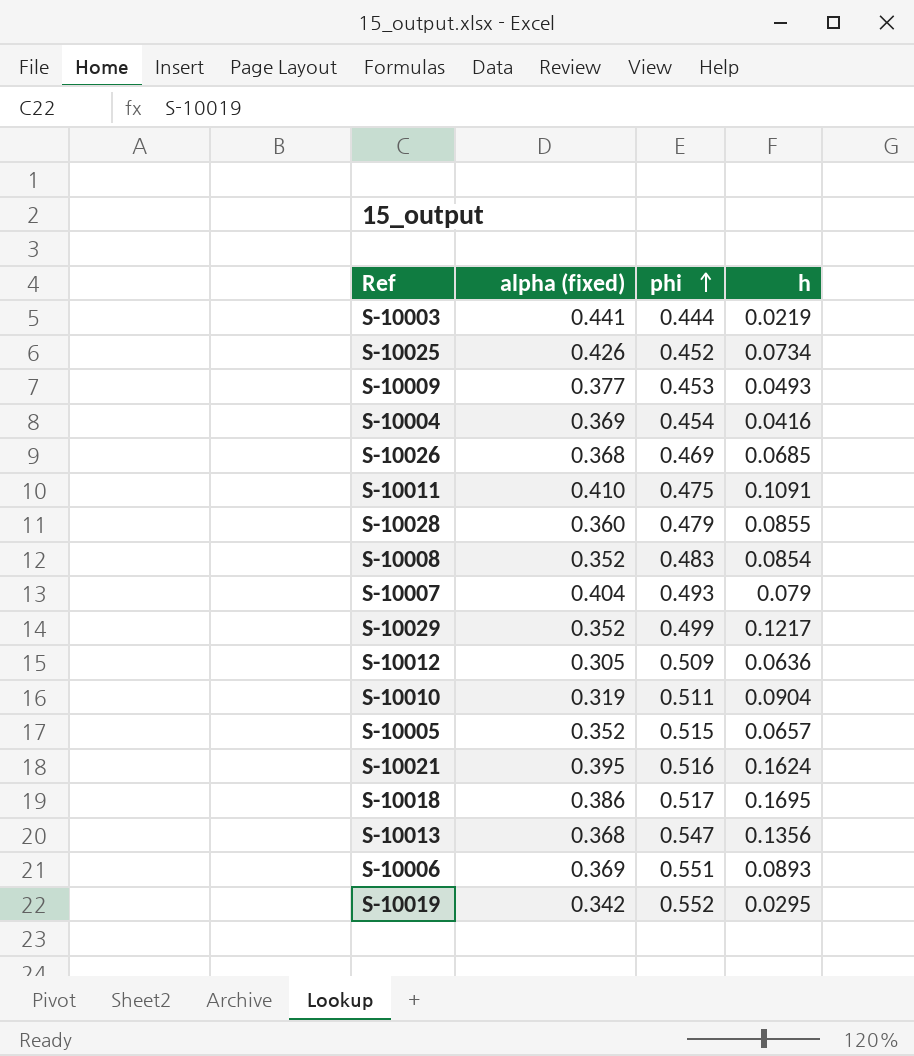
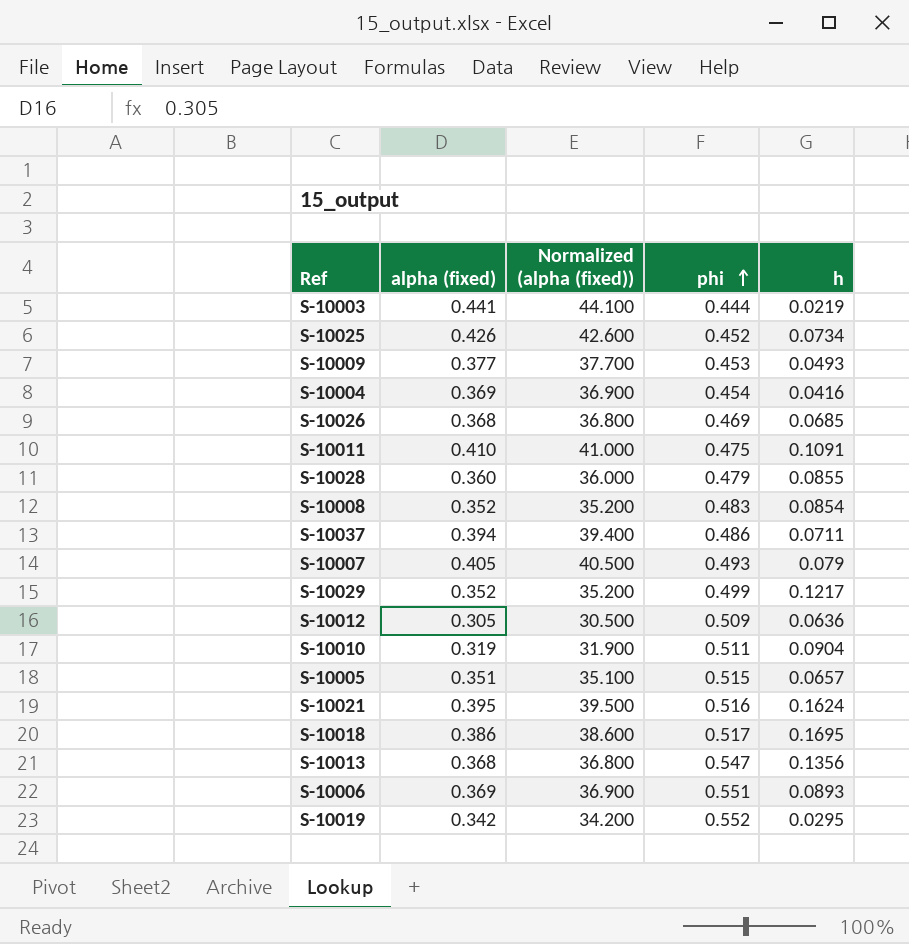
column Normalized (alpha (fixed)) | formula: none -> [alpha (fixed)] * 100
row S-10037: none -> 0.394 | 39.400 | 0.486 | 0.0711
S-10007 | alpha (fixed): 0.404 -> 0.405
S-10005 | alpha (fixed): 0.352 -> 0.351

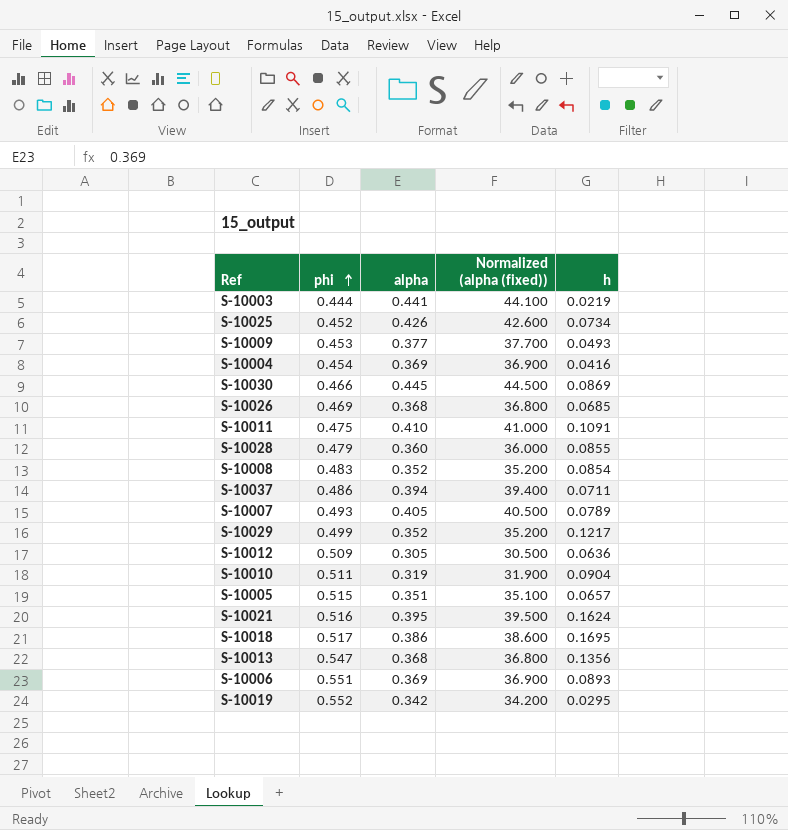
column phi | position: 4 -> 2
column name: alpha (fixed) -> alpha
row S-10030: none -> 0.466 | 0.445 | 44.500 | 0.0869
S-10007 | h: 0.079 -> 0.0789

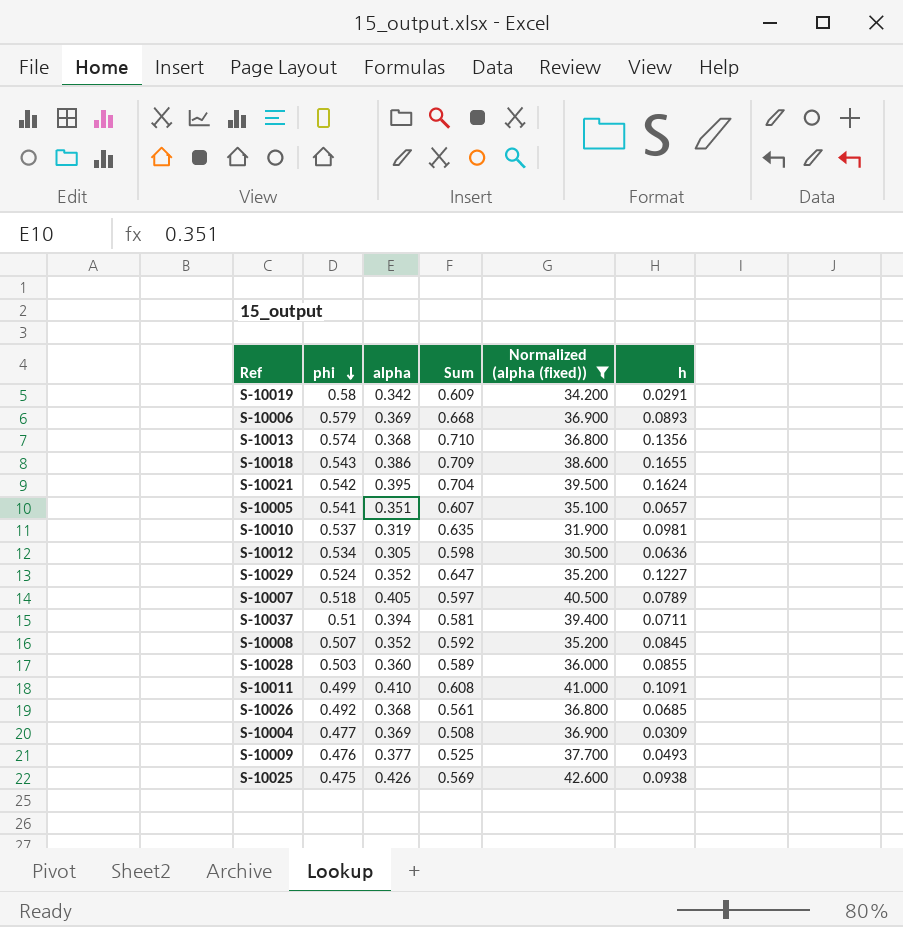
filter: none -> Normalized (alpha (fixed)) <= 42.600
row order: phi ascending -> phi descending
column Sum | formula: none -> [phi] + [h]
S-10019 | phi: 0.552 -> 0.58
S-10019 | h: 0.0295 -> 0.0291
S-10006 | phi: 0.551 -> 0.579
S-10013 | phi: 0.547 -> 0.574
S-10018 | phi: 0.517 -> 0.543
S-10018 | h: 0.1695 -> 0.1655
S-10021 | phi: 0.516 -> 0.542
S-10005 | phi: 0.515 -> 0.541
S-10010 | phi: 0.511 -> 0.537
S-10010 | h: 0.0904 -> 0.0981
S-10012 | phi: 0.509 -> 0.534
S-10029 | phi: 0.499 -> 0.524
S-10029 | h: 0.1217 -> 0.1227
S-10007 | phi: 0.493 -> 0.518
S-10037 | phi: 0.486 -> 0.51
S-10008 | phi: 0.483 -> 0.507
S-10008 | h: 0.0854 -> 0.0845
S-10028 | phi: 0.479 -> 0.503
S-10011 | phi: 0.475 -> 0.499
S-10026 | phi: 0.469 -> 0.492
S-10004 | phi: 0.454 -> 0.477
S-10004 | h: 0.0416 -> 0.0309
S-10009 | phi: 0.453 -> 0.476
S-10025 | phi: 0.452 -> 0.475
S-10025 | h: 0.0734 -> 0.0938

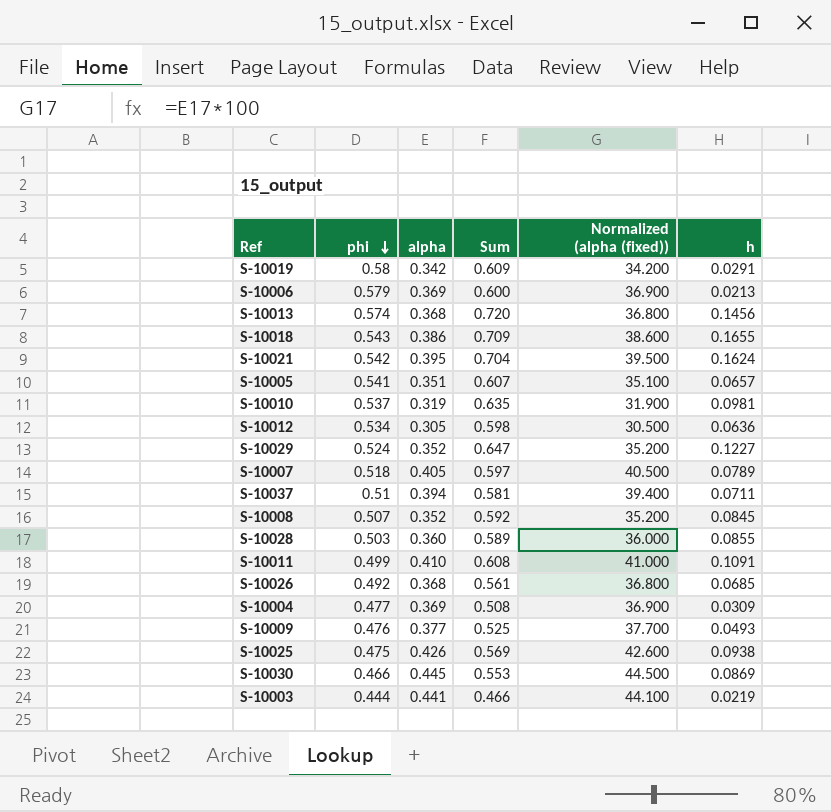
filter: Normalized (alpha (fixed)) <= 42.600 -> none
S-10006 | Sum: 0.668 -> 0.600
S-10006 | h: 0.0893 -> 0.0213
S-10013 | Sum: 0.710 -> 0.720
S-10013 | h: 0.1356 -> 0.1456

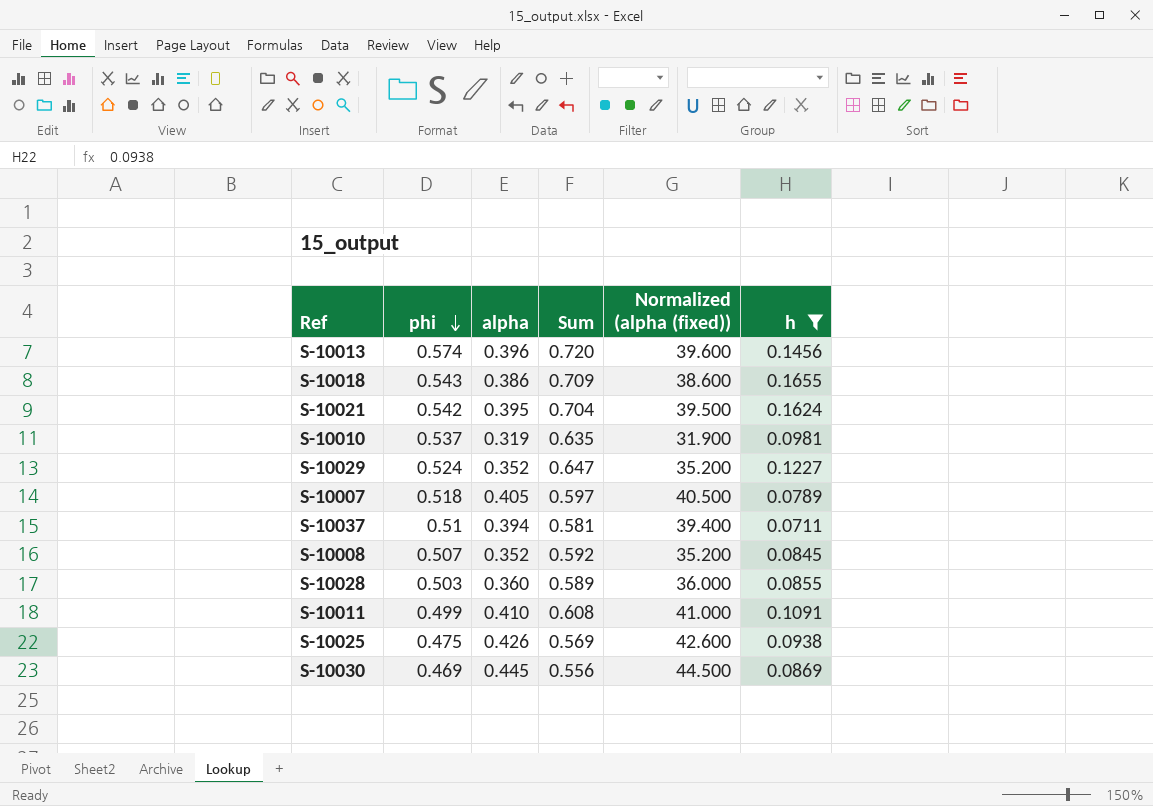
filter: none -> h >= 0.0711
S-10013 | alpha: 0.368 -> 0.396
S-10013 | Normalized (alpha (fixed)): 36.800 -> 39.600
S-10030 | phi: 0.466 -> 0.469
S-10030 | Sum: 0.553 -> 0.556

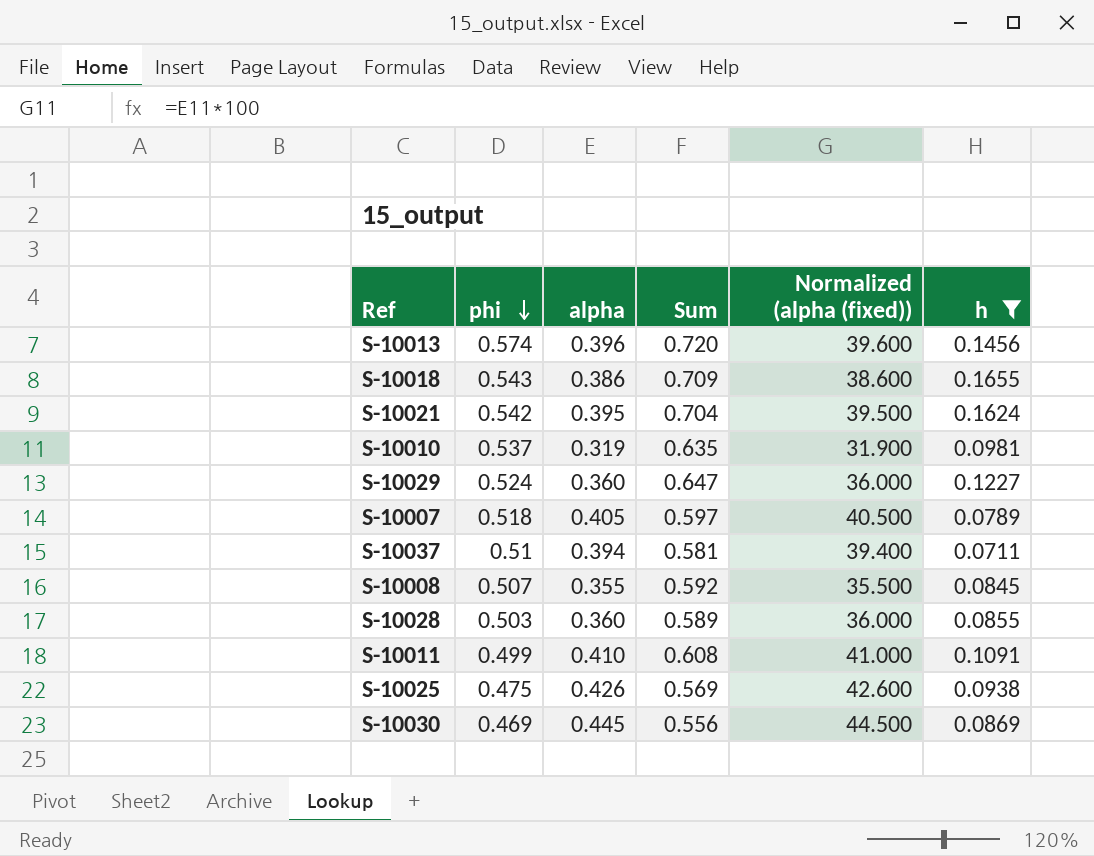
S-10029 | alpha: 0.352 -> 0.360
S-10029 | Normalized (alpha (fixed)): 35.200 -> 36.000
S-10008 | alpha: 0.352 -> 0.355
S-10008 | Normalized (alpha (fixed)): 35.200 -> 35.500

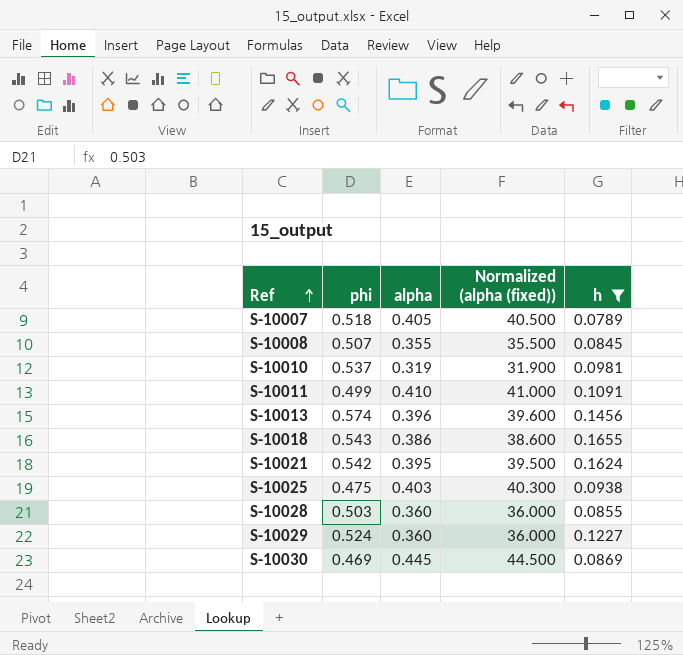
row order: phi descending -> Ref ascending
column Sum | formula: [phi] + [h] -> none
row S-10037: 0.51 | 0.394 | 0.581 | 39.400 | 0.0711 -> none
S-10025 | alpha: 0.426 -> 0.403
S-10025 | Normalized (alpha (fixed)): 42.600 -> 40.300

